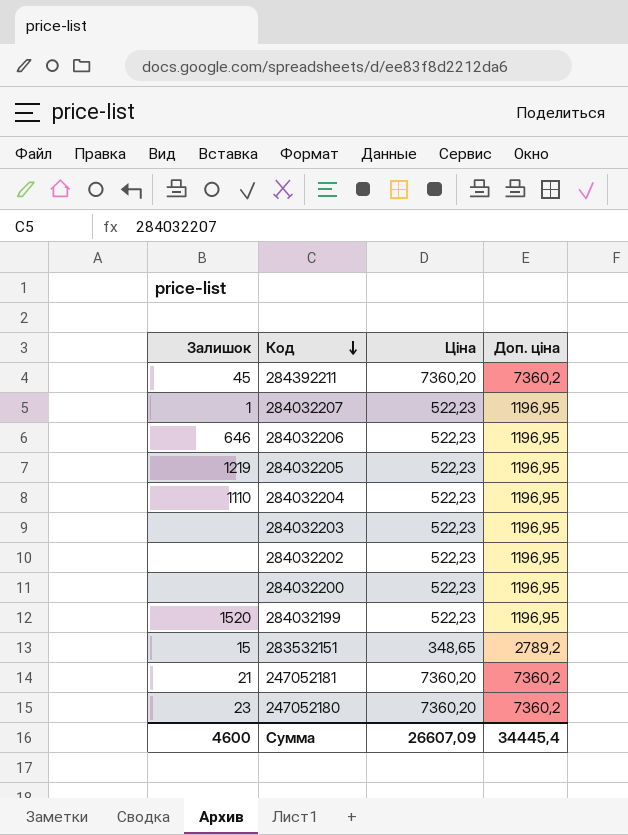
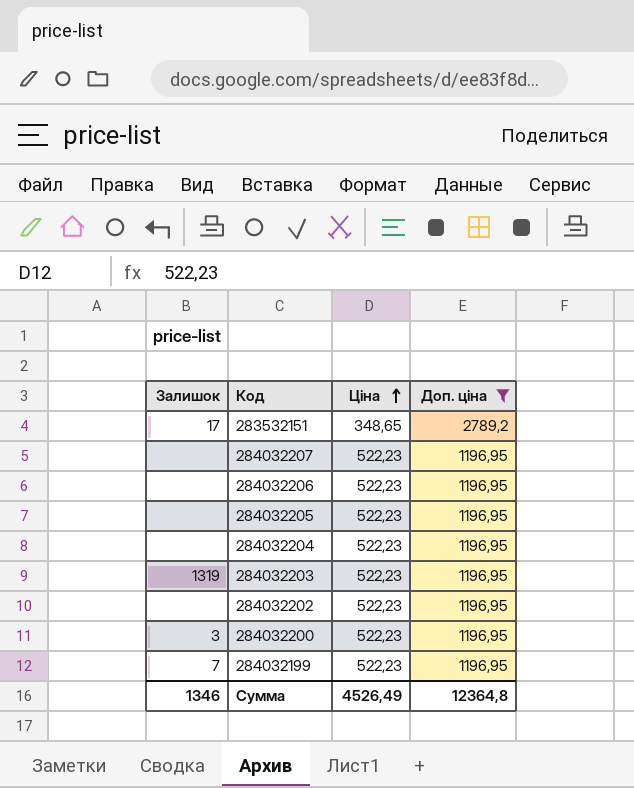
filter: none -> Доп. ціна != 7360,2
row order: Код descending -> Ціна ascending
283532151 | Залишок: 15 -> 17
284032207 | Залишок: 1 -> none
284032206 | Залишок: 646 -> none
284032205 | Залишок: 1219 -> none
284032204 | Залишок: 1110 -> none
284032203 | Залишок: none -> 1319
284032200 | Залишок: none -> 3
284032199 | Залишок: 1520 -> 7
Сумма | Залишок: 4600 -> 1346
Сумма | Ціна: 26607,09 -> 4526,49
Сумма | Доп. ціна: 34445,4 -> 12364,8

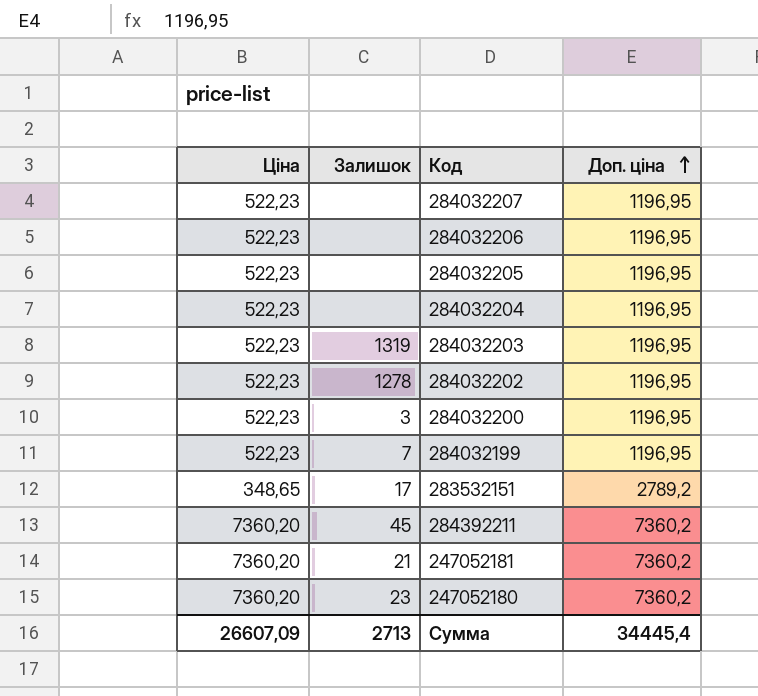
filter: Доп. ціна != 7360,2 -> none
row order: Ціна ascending -> Доп. ціна ascending
column Ціна | position: 3 -> 1
284032202 | Залишок: none -> 1278
Сумма | Ціна: 4526,49 -> 26607,09
Сумма | Залишок: 1346 -> 2713
Сумма | Доп. ціна: 12364,8 -> 34445,4

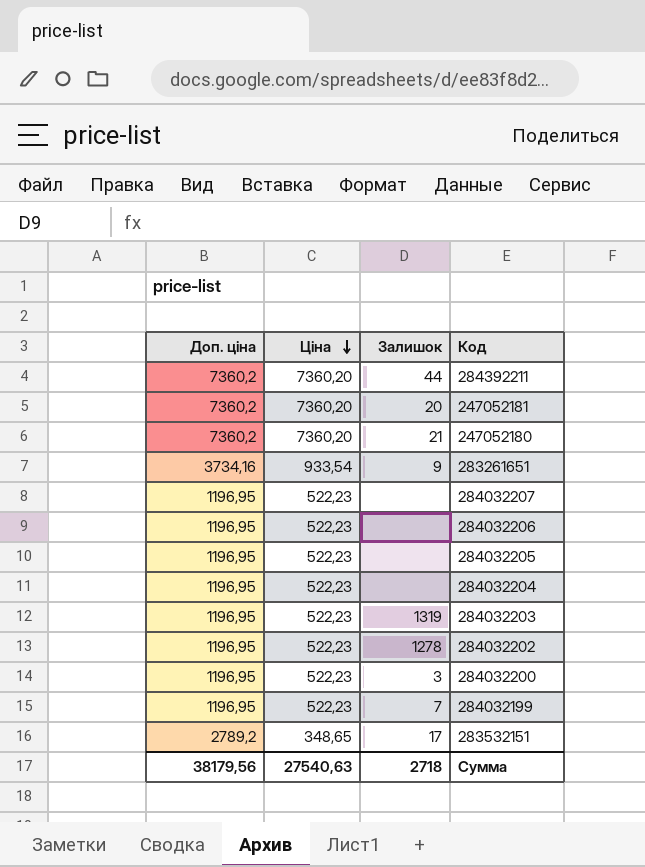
row order: Доп. ціна ascending -> Ціна descending
column Доп. ціна | position: 4 -> 1
284392211 | Залишок: 45 -> 44
247052181 | Залишок: 21 -> 20
247052180 | Залишок: 23 -> 21
row 283261651: none -> 3734,16 | 933,54 | 9
Сумма | Доп. ціна: 34445,4 -> 38179,56
Сумма | Ціна: 26607,09 -> 27540,63
Сумма | Залишок: 2713 -> 2718

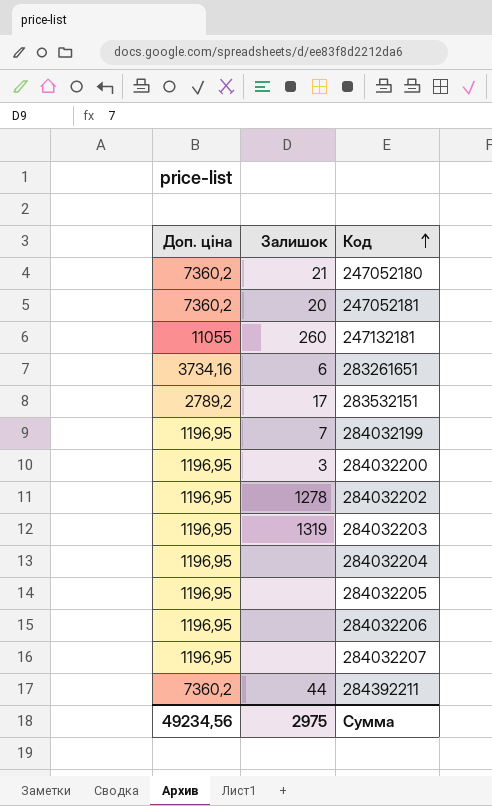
row order: Ціна descending -> Код ascending
column Ціна | position: 2 -> none
row 247132181: none -> 11055 | 260
283261651 | Залишок: 9 -> 6
Сумма | Доп. ціна: 38179,56 -> 49234,56
Сумма | Залишок: 2718 -> 2975

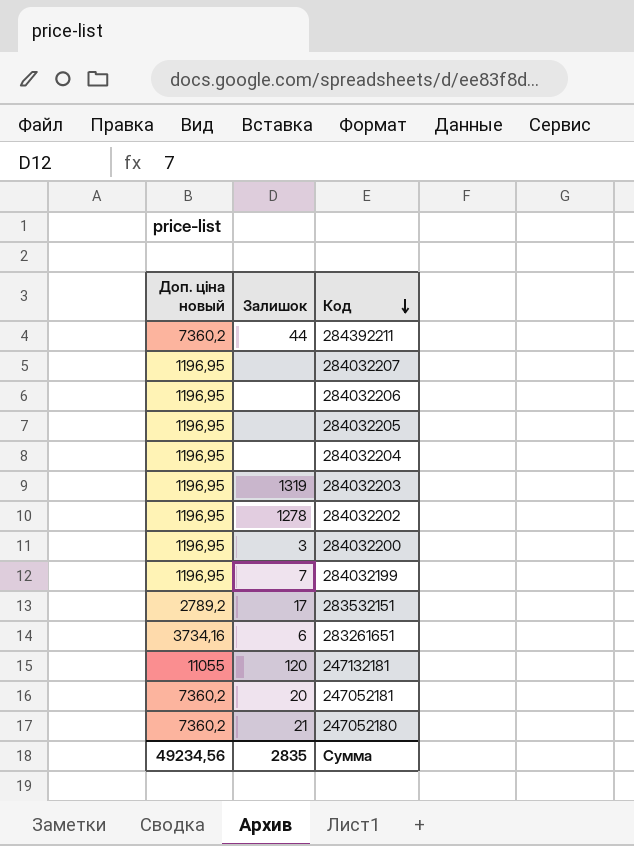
row order: Код ascending -> Код descending
column name: Доп. ціна -> Доп. ціна новый
247132181 | Залишок: 260 -> 120
Сумма | Залишок: 2975 -> 2835

